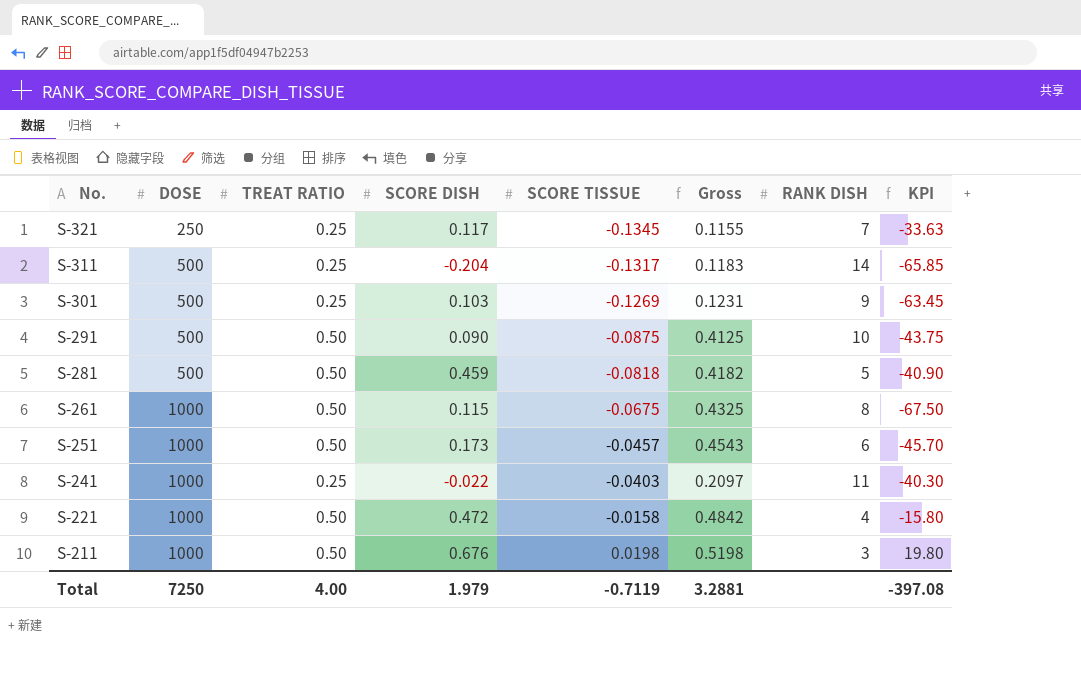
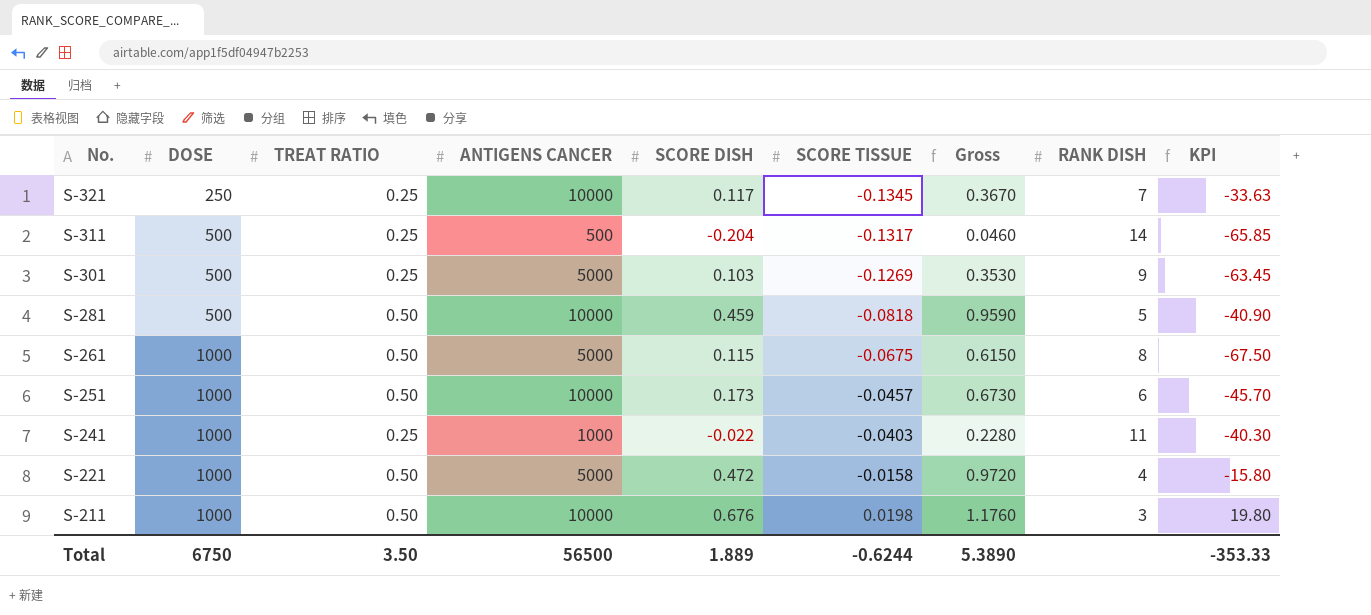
column ANTIGENS CANCER | position: none -> 4
column Gross | formula: [TREAT RATIO] + [SCORE TISSUE] -> [TREAT RATIO] + [SCORE DISH]
row S-291: 500 | 0.50 | 0.090 | -0.0875 | 0.4125 | 10 | -43.75 -> none
Total | DOSE: 7250 -> 6750
Total | TREAT RATIO: 4.00 -> 3.50
Total | SCORE DISH: 1.979 -> 1.889
Total | SCORE TISSUE: -0.7119 -> -0.6244
Total | Gross: 3.2881 -> 5.3890
Total | KPI: -397.08 -> -353.33

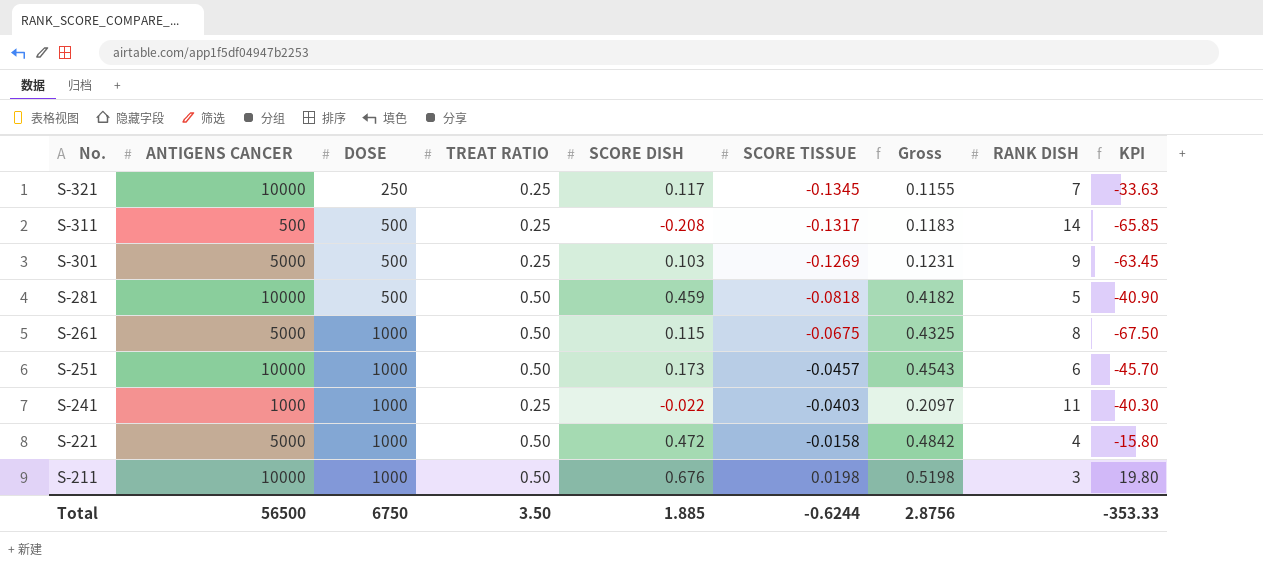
column ANTIGENS CANCER | position: 4 -> 2
column Gross | formula: [TREAT RATIO] + [SCORE DISH] -> [TREAT RATIO] + [SCORE TISSUE]
S-311 | SCORE DISH: -0.204 -> -0.208
Total | SCORE DISH: 1.889 -> 1.885
Total | Gross: 5.3890 -> 2.8756

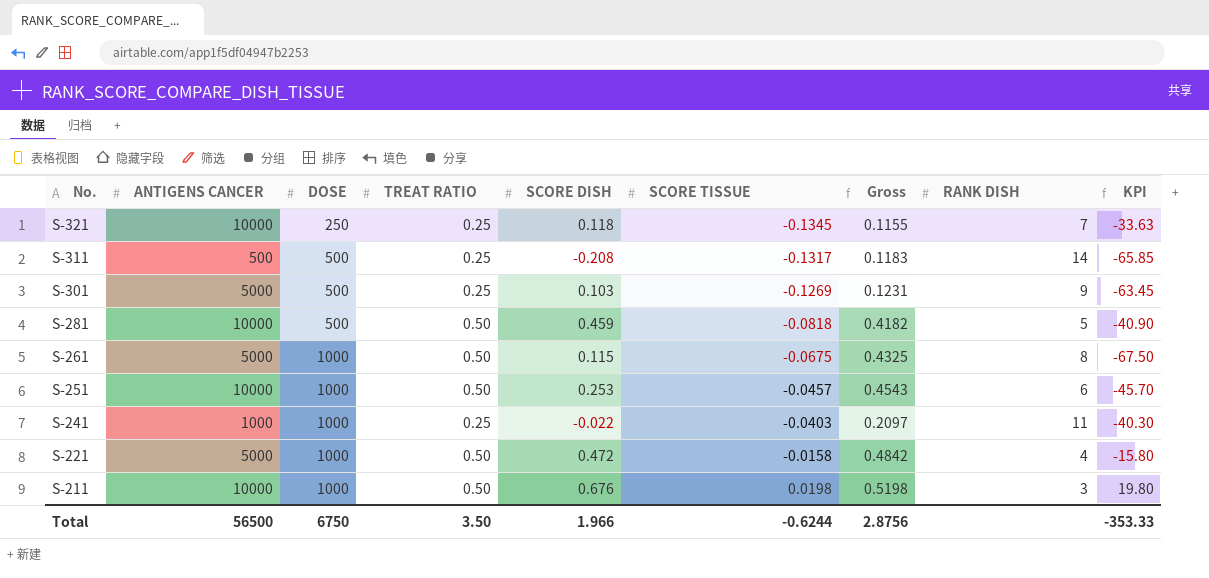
S-321 | SCORE DISH: 0.117 -> 0.118
S-251 | SCORE DISH: 0.173 -> 0.253
Total | SCORE DISH: 1.885 -> 1.966

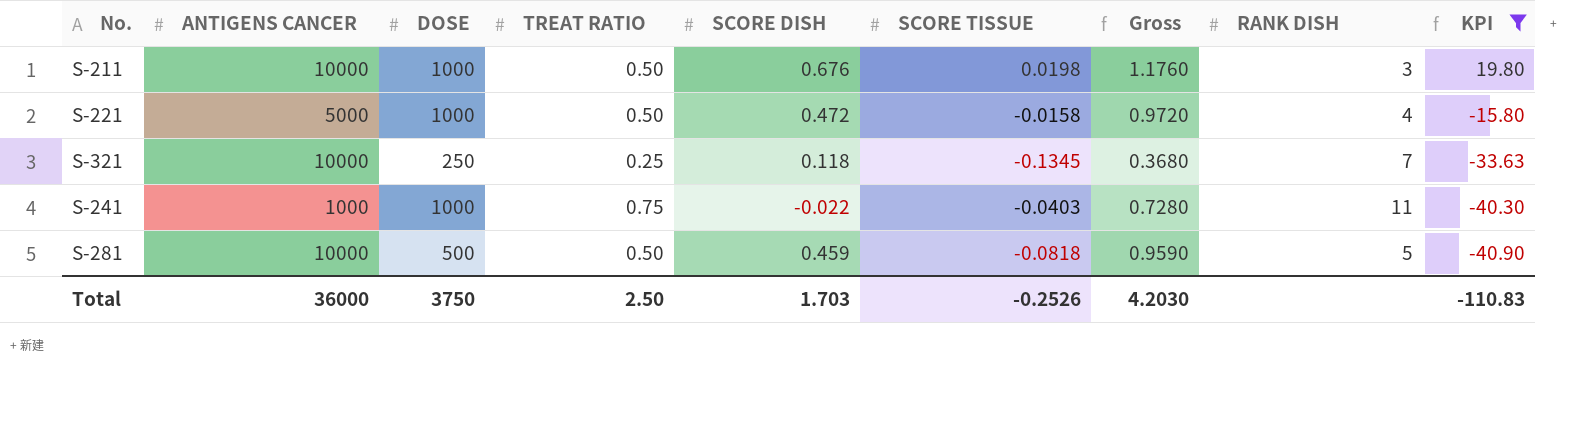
filter: none -> KPI >= -40.90
row order: No. descending -> KPI descending
column Gross | formula: [TREAT RATIO] + [SCORE TISSUE] -> [TREAT RATIO] + [SCORE DISH]
S-241 | TREAT RATIO: 0.25 -> 0.75
Total | ANTIGENS CANCER: 56500 -> 36000
Total | DOSE: 6750 -> 3750
Total | TREAT RATIO: 3.50 -> 2.50
Total | SCORE DISH: 1.966 -> 1.703
Total | SCORE TISSUE: -0.6244 -> -0.2526
Total | Gross: 2.8756 -> 4.2030
Total | KPI: -353.33 -> -110.83

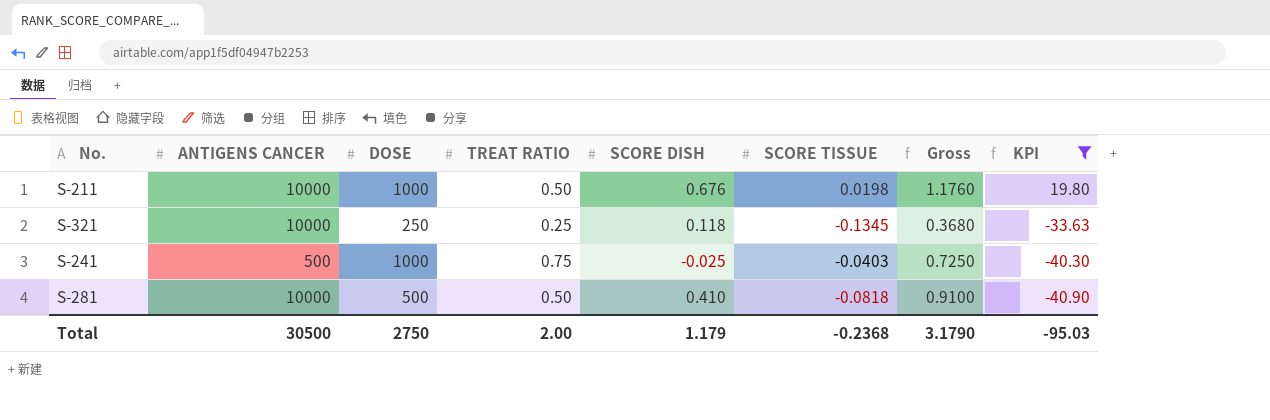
column RANK DISH | position: 8 -> none
row S-221: 5000 | 1000 | 0.50 | 0.472 | -0.0158 | 0.9720 | 4 | -15.80 -> none
S-241 | ANTIGENS CANCER: 1000 -> 500
S-241 | SCORE DISH: -0.022 -> -0.025
S-241 | Gross: 0.7280 -> 0.7250
S-281 | SCORE DISH: 0.459 -> 0.410
S-281 | Gross: 0.9590 -> 0.9100
Total | ANTIGENS CANCER: 36000 -> 30500
Total | DOSE: 3750 -> 2750
Total | TREAT RATIO: 2.50 -> 2.00
Total | SCORE DISH: 1.703 -> 1.179
Total | SCORE TISSUE: -0.2526 -> -0.2368
Total | Gross: 4.2030 -> 3.1790
Total | KPI: -110.83 -> -95.03

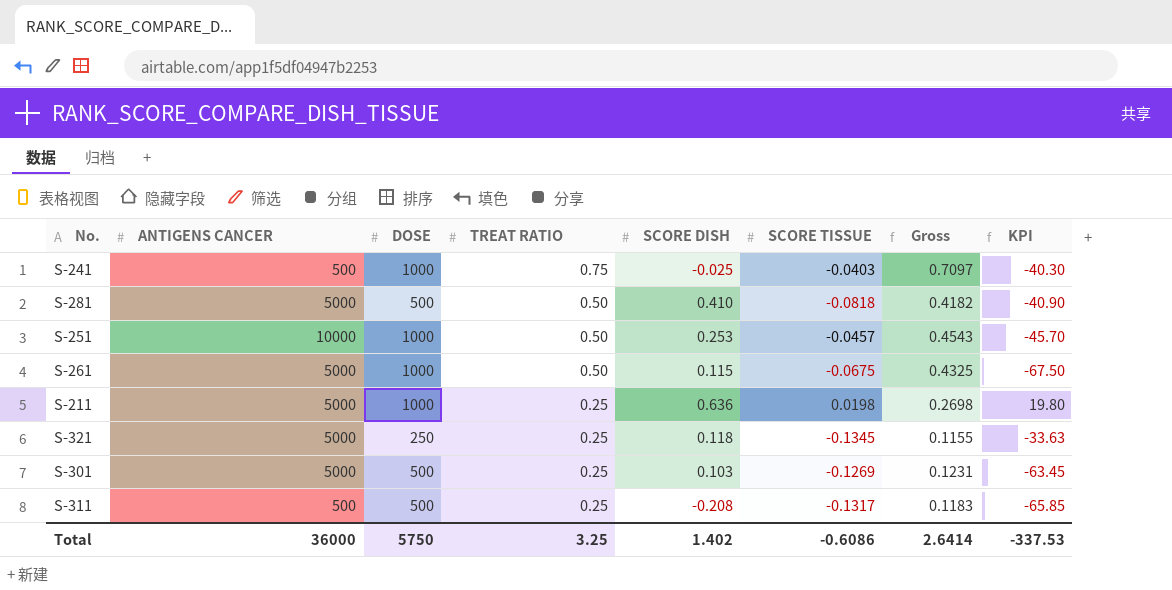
filter: KPI >= -40.90 -> none
row order: KPI descending -> TREAT RATIO descending
column Gross | formula: [TREAT RATIO] + [SCORE DISH] -> [TREAT RATIO] + [SCORE TISSUE]
S-281 | ANTIGENS CANCER: 10000 -> 5000
S-211 | ANTIGENS CANCER: 10000 -> 5000
S-211 | TREAT RATIO: 0.50 -> 0.25
S-211 | SCORE DISH: 0.676 -> 0.636
S-321 | ANTIGENS CANCER: 10000 -> 5000
Total | ANTIGENS CANCER: 30500 -> 36000
Total | DOSE: 2750 -> 5750
Total | TREAT RATIO: 2.00 -> 3.25
Total | SCORE DISH: 1.179 -> 1.402
Total | SCORE TISSUE: -0.2368 -> -0.6086
Total | Gross: 3.1790 -> 2.6414
Total | KPI: -95.03 -> -337.53

